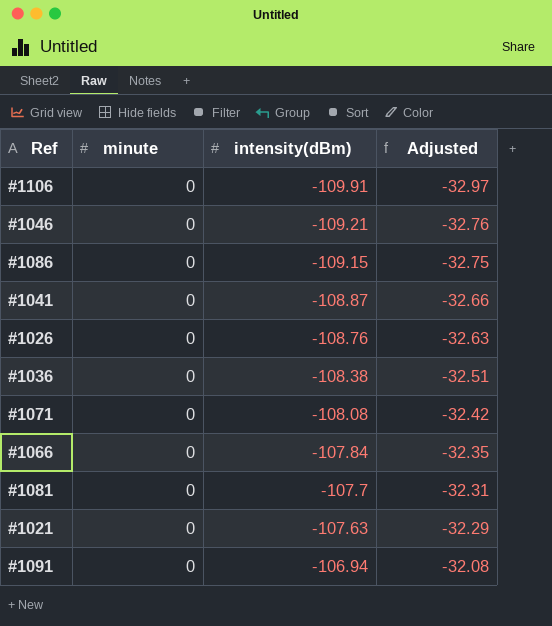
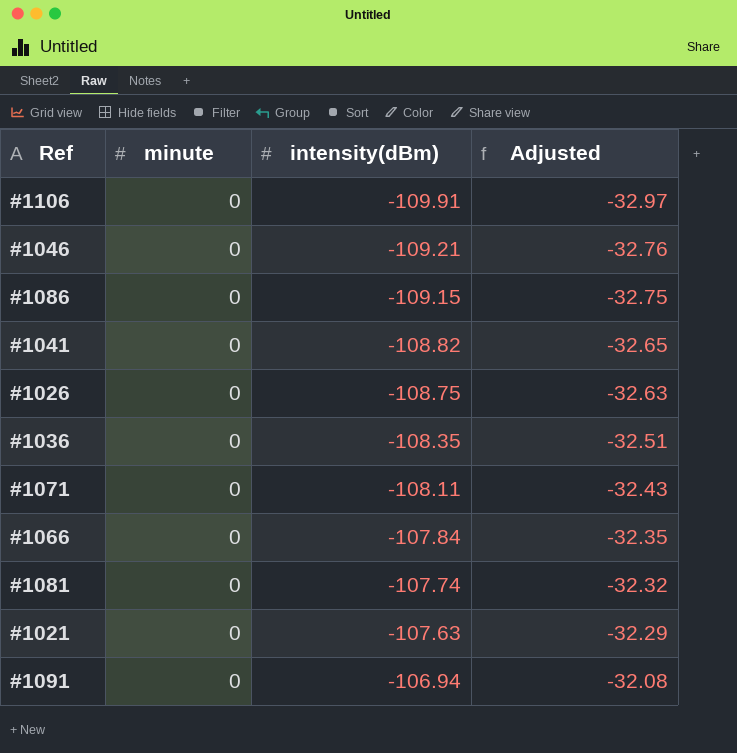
#1041 | intensity(dBm): -108.87 -> -108.82
#1041 | Adjusted: -32.66 -> -32.65
#1026 | intensity(dBm): -108.76 -> -108.75
#1036 | intensity(dBm): -108.38 -> -108.35
#1071 | intensity(dBm): -108.08 -> -108.11
#1071 | Adjusted: -32.42 -> -32.43
#1081 | intensity(dBm): -107.7 -> -107.74
#1081 | Adjusted: -32.31 -> -32.32

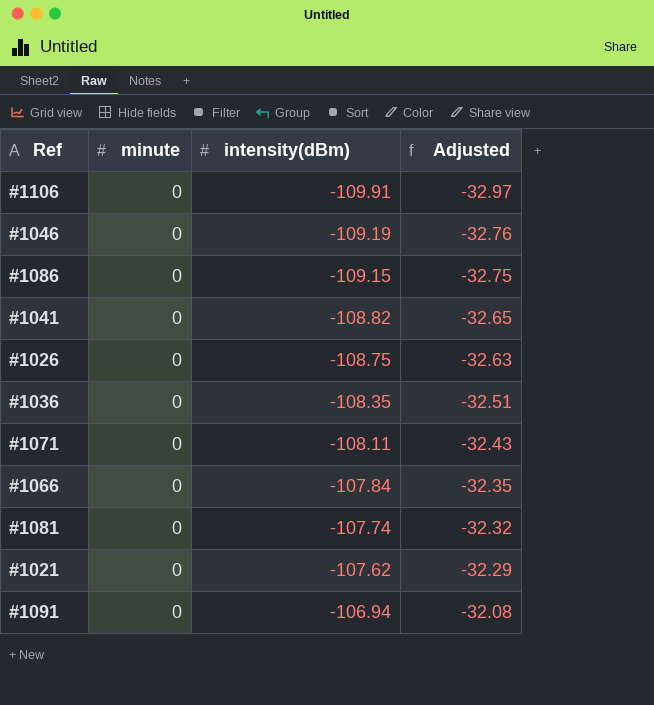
#1046 | intensity(dBm): -109.21 -> -109.19
#1021 | intensity(dBm): -107.63 -> -107.62

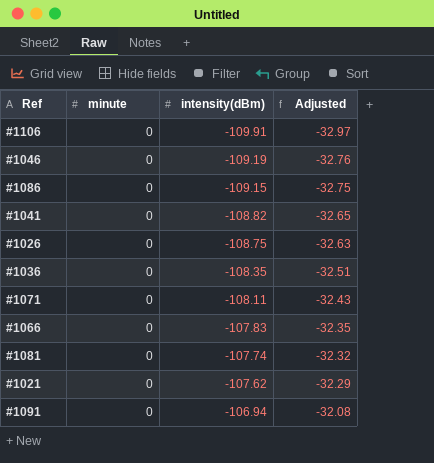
#1066 | intensity(dBm): -107.84 -> -107.83

